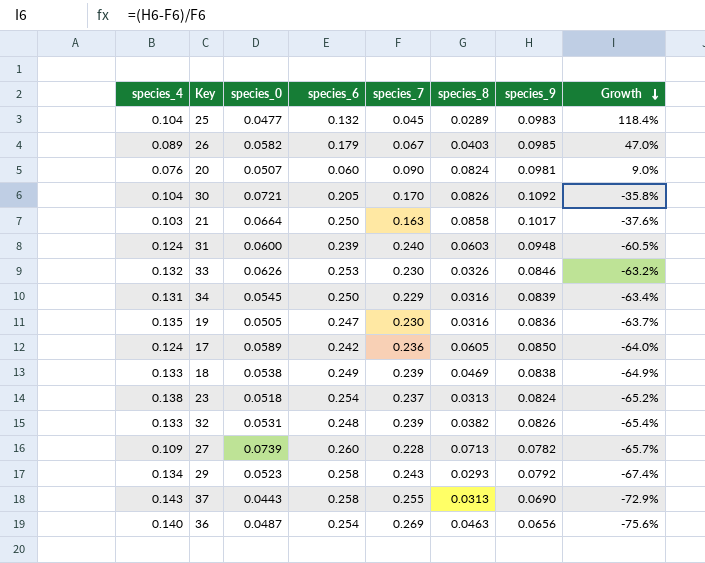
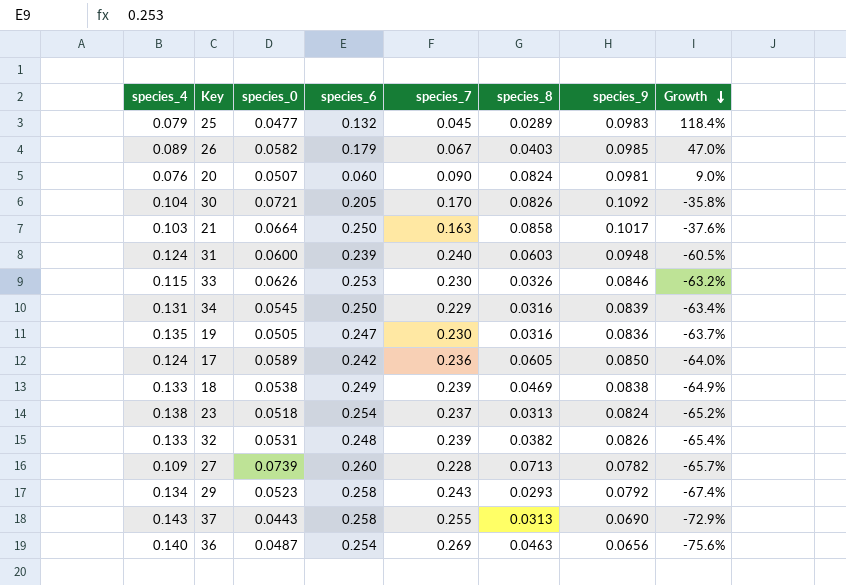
25 | species_4: 0.104 -> 0.079
33 | species_4: 0.132 -> 0.115

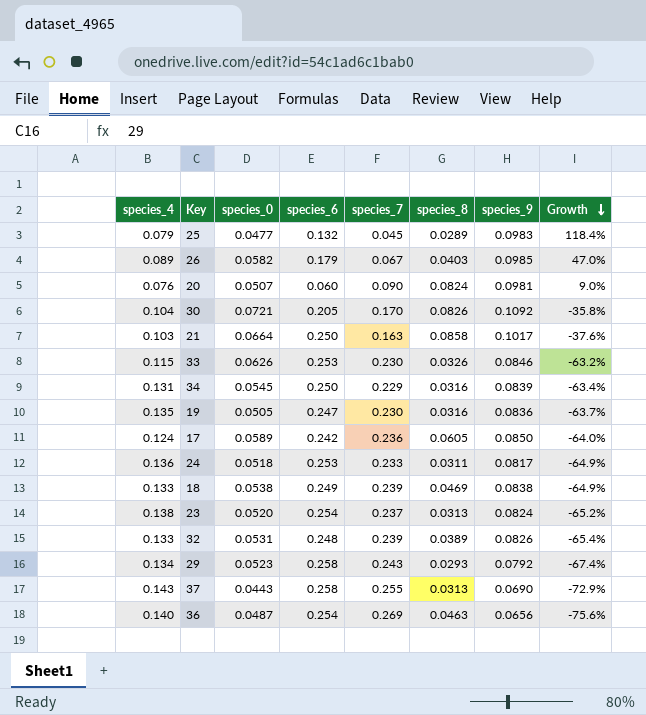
row 31: 0.124 | 0.0600 | 0.239 | 0.240 | 0.0603 | 0.0948 | -60.5% -> none
row 27: 0.109 | 0.0739 | 0.260 | 0.228 | 0.0713 | 0.0782 | -65.7% -> none
row 24: none -> 0.136 | 0.0518 | 0.253 | 0.233 | 0.0311 | 0.0817 | -64.9%
23 | species_0: 0.0518 -> 0.0520
32 | species_8: 0.0382 -> 0.0389

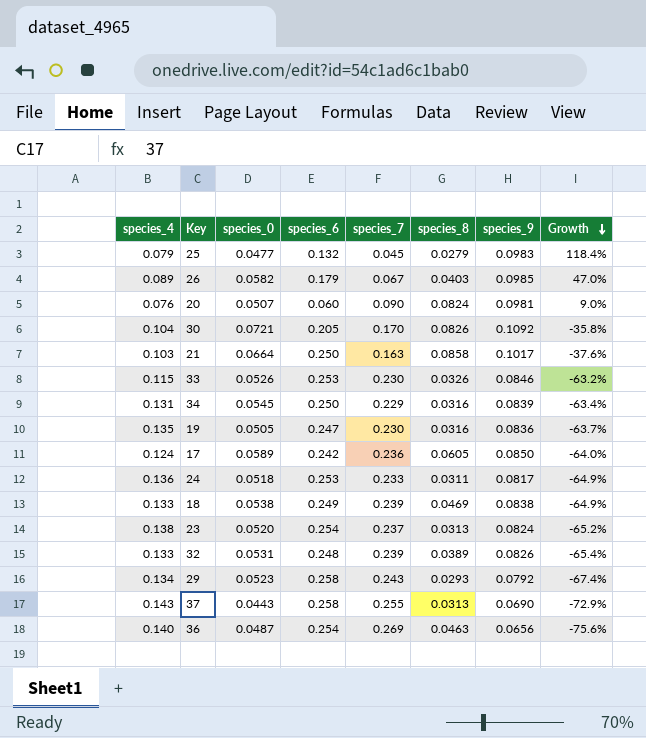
25 | species_8: 0.0289 -> 0.0279
33 | species_0: 0.0626 -> 0.0526

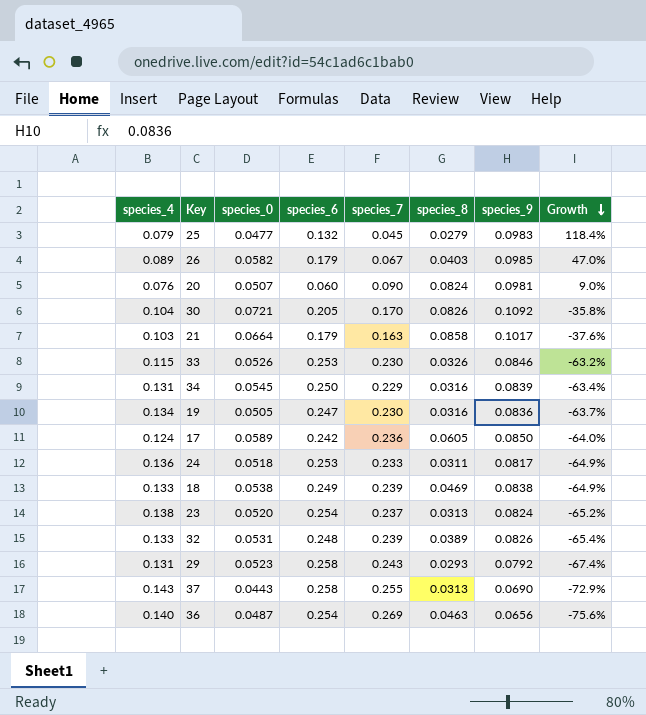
21 | species_6: 0.250 -> 0.179
19 | species_4: 0.135 -> 0.134
29 | species_4: 0.134 -> 0.131

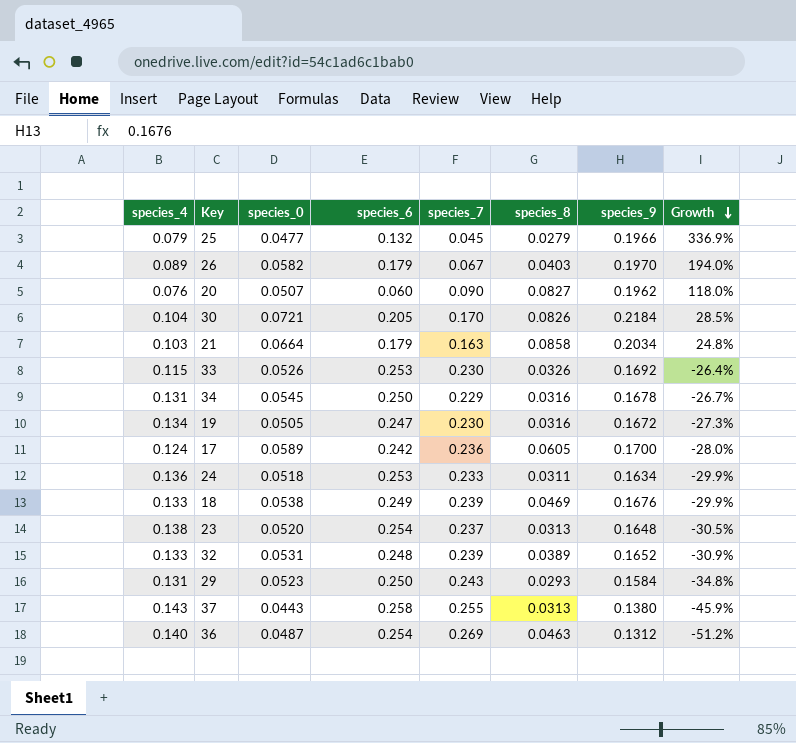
25 | species_9: 0.0983 -> 0.1966
25 | Growth: 118.4% -> 336.9%
26 | species_9: 0.0985 -> 0.1970
26 | Growth: 47.0% -> 194.0%
20 | species_8: 0.0824 -> 0.0827
20 | species_9: 0.0981 -> 0.1962
20 | Growth: 9.0% -> 118.0%
30 | species_9: 0.1092 -> 0.2184
30 | Growth: -35.8% -> 28.5%
21 | species_9: 0.1017 -> 0.2034
21 | Growth: -37.6% -> 24.8%
33 | species_9: 0.0846 -> 0.1692
33 | Growth: -63.2% -> -26.4%
34 | species_9: 0.0839 -> 0.1678
34 | Growth: -63.4% -> -26.7%
19 | species_9: 0.0836 -> 0.1672
19 | Growth: -63.7% -> -27.3%
17 | species_9: 0.0850 -> 0.1700
17 | Growth: -64.0% -> -28.0%
24 | species_9: 0.0817 -> 0.1634
24 | Growth: -64.9% -> -29.9%
18 | species_9: 0.0838 -> 0.1676
18 | Growth: -64.9% -> -29.9%
23 | species_9: 0.0824 -> 0.1648
23 | Growth: -65.2% -> -30.5%
32 | species_9: 0.0826 -> 0.1652
32 | Growth: -65.4% -> -30.9%
29 | species_6: 0.258 -> 0.250
29 | species_9: 0.0792 -> 0.1584
29 | Growth: -67.4% -> -34.8%
37 | species_9: 0.0690 -> 0.1380
37 | Growth: -72.9% -> -45.9%
36 | species_9: 0.0656 -> 0.1312
36 | Growth: -75.6% -> -51.2%

